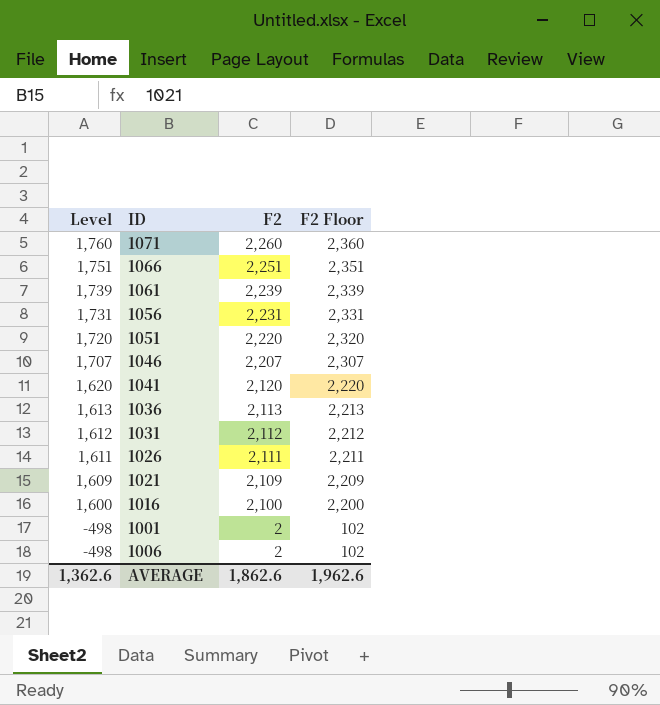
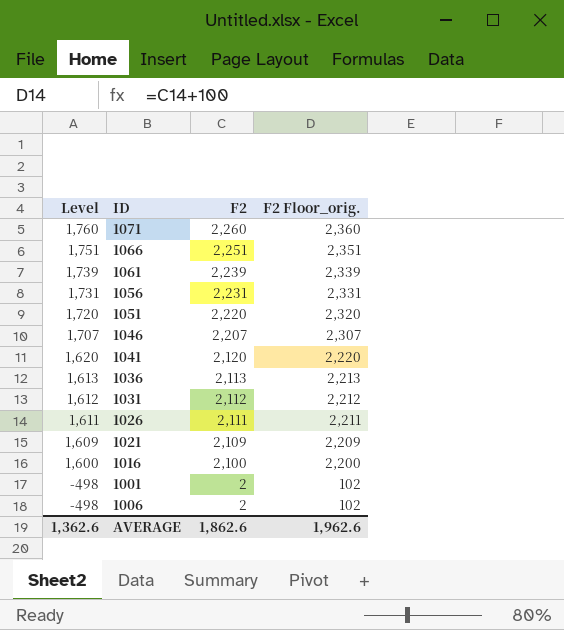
column name: F2 Floor -> F2 Floor_orig.

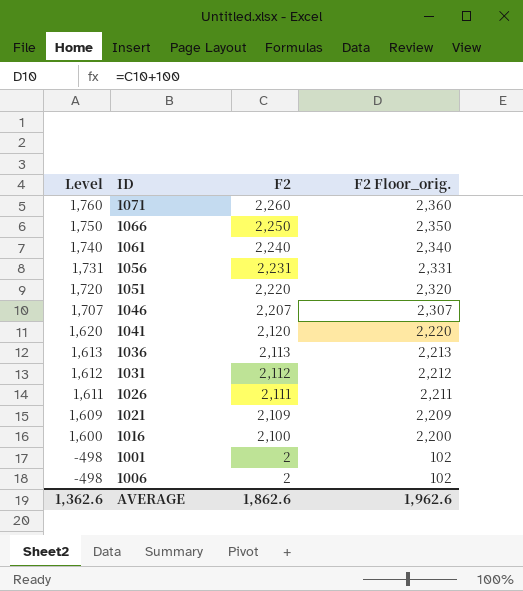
1066 | Level: 1,751 -> 1,750
1066 | F2: 2,251 -> 2,250
1066 | F2 Floor_orig.: 2,351 -> 2,350
1061 | Level: 1,739 -> 1,740
1061 | F2: 2,239 -> 2,240
1061 | F2 Floor_orig.: 2,339 -> 2,340

